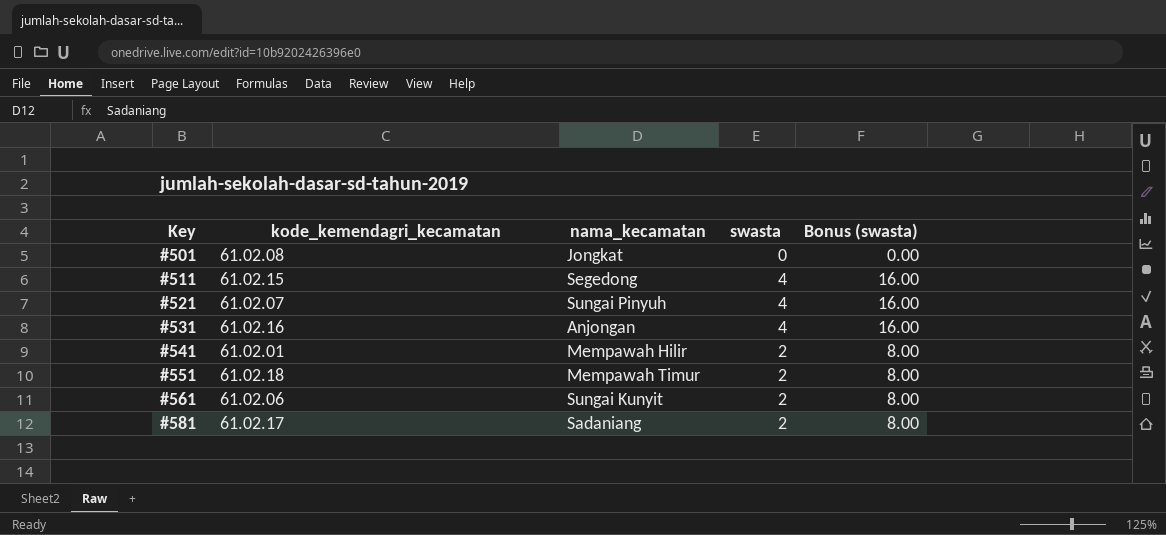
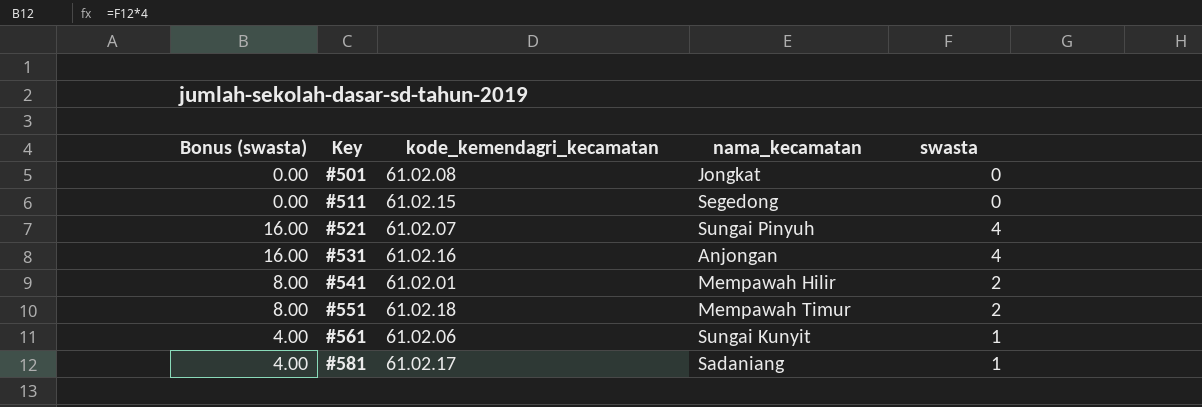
column Bonus (swasta) | position: 5 -> 1
#511 | Bonus (swasta): 16.00 -> 0.00
#511 | swasta: 4 -> 0
#561 | Bonus (swasta): 8.00 -> 4.00
#561 | swasta: 2 -> 1
#581 | Bonus (swasta): 8.00 -> 4.00
#581 | swasta: 2 -> 1

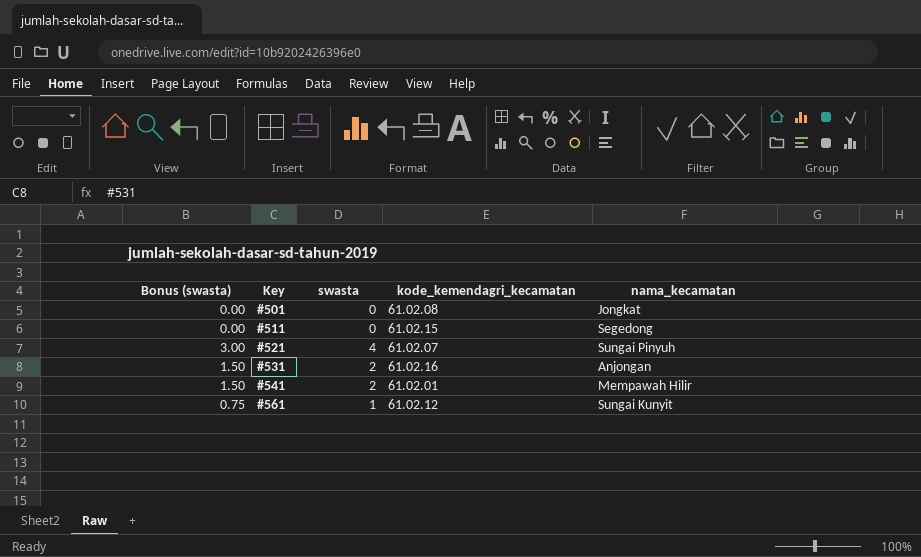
column Bonus (swasta) | formula: [swasta] * 4 -> [swasta] * 0.75
column swasta | position: 5 -> 3
row #551: 8.00 | 61.02.18 | Mempawah Timur | 2 -> none
row #581: 4.00 | 61.02.17 | Sadaniang | 1 -> none
#531 | swasta: 4 -> 2
#561 | kode_kemendagri_kecamatan: 61.02.06 -> 61.02.12

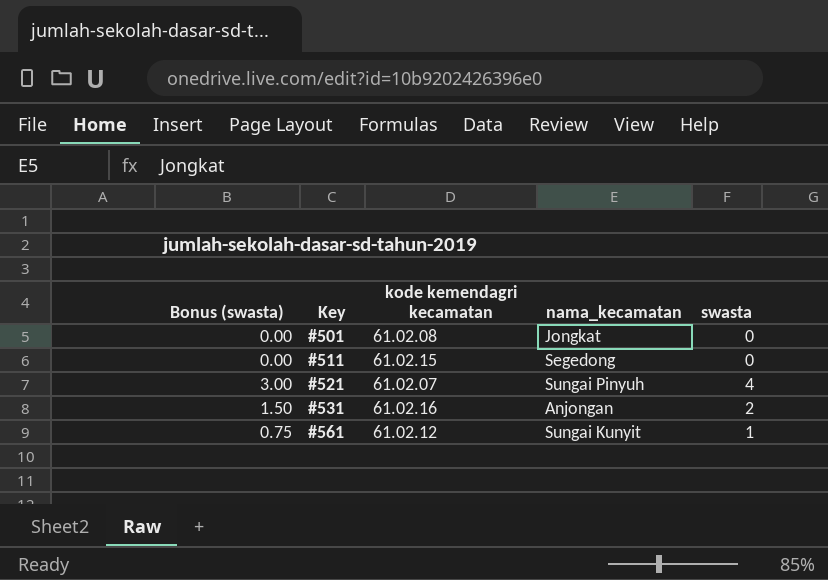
column name: kode_kemendagri_kecamatan -> kode kemendagri kecamatan
column swasta | position: 3 -> 5
row #541: 1.50 | 2 | 61.02.01 | Mempawah Hilir -> none

